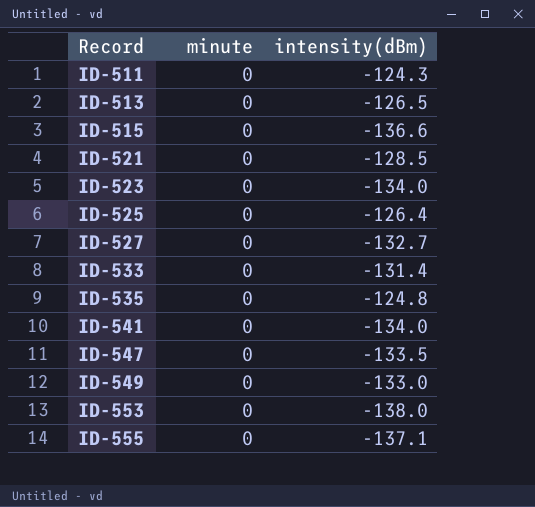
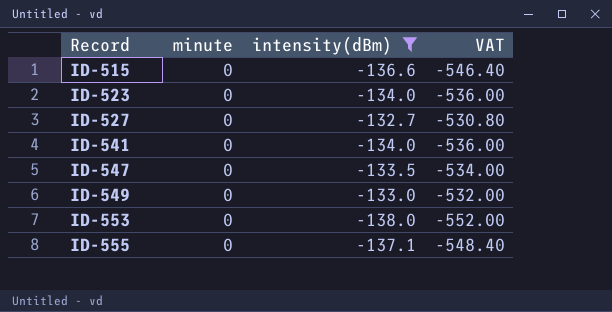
filter: none -> intensity(dBm) <= -132.7
column VAT | formula: none -> [intensity(dBm)] * 4

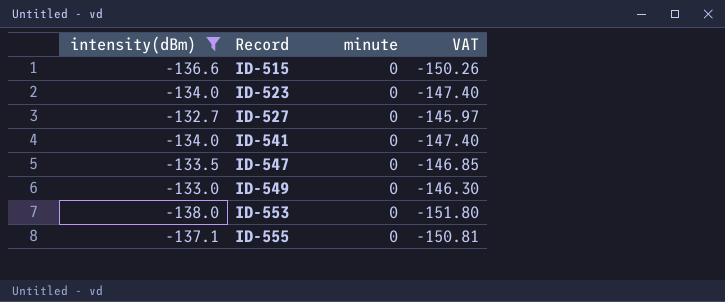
column intensity(dBm) | position: 3 -> 1
column VAT | formula: [intensity(dBm)] * 4 -> [intensity(dBm)] * 1.1

